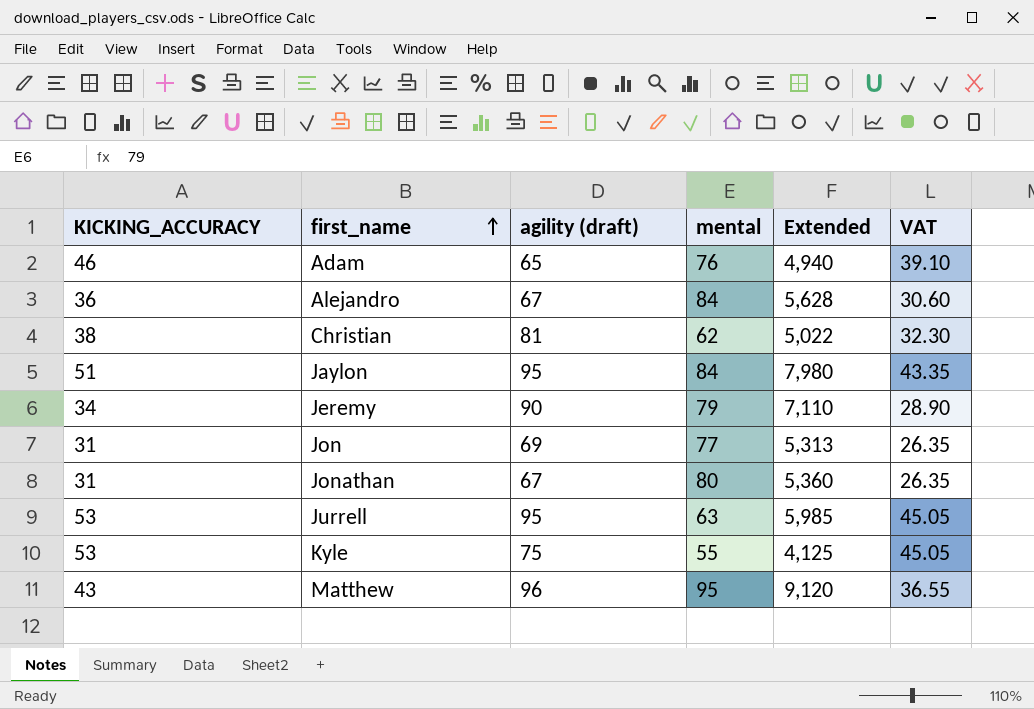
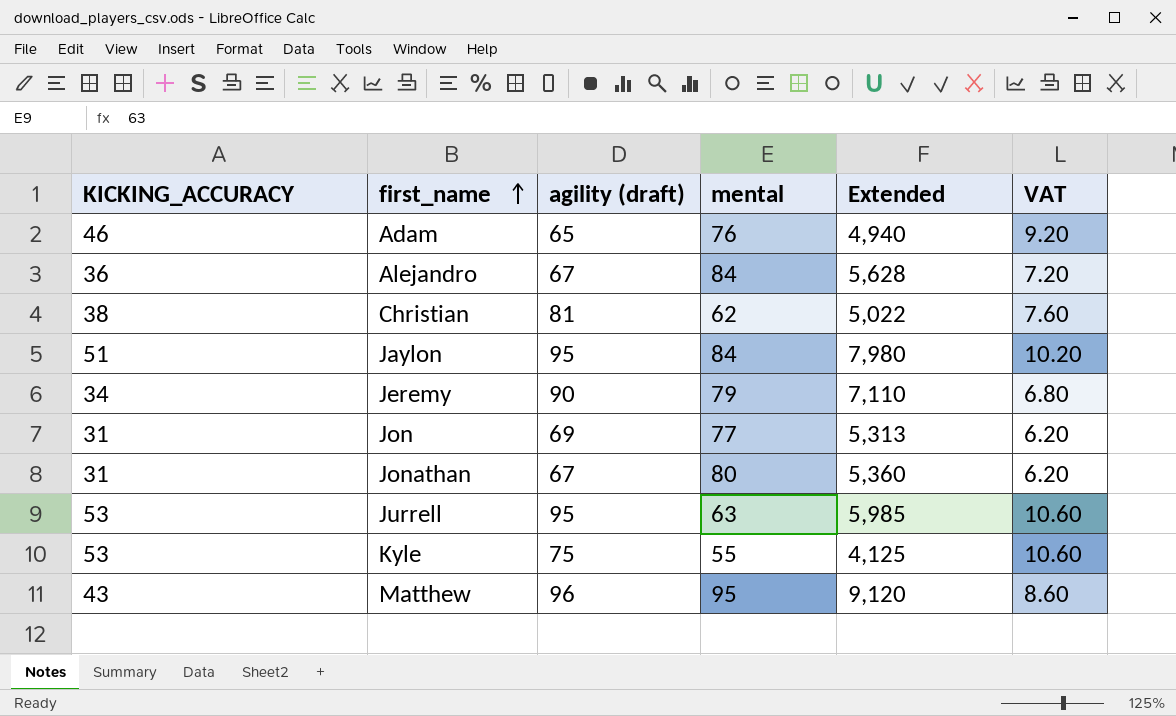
column VAT | formula: [KICKING_ACCURACY] * 0.85 -> [KICKING_ACCURACY] * 0.2

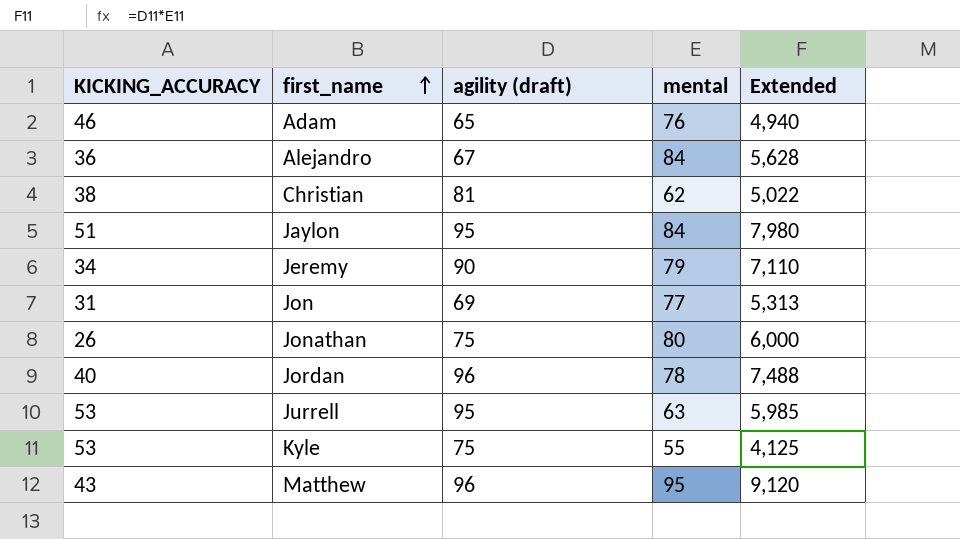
column VAT | formula: [KICKING_ACCURACY] * 0.2 -> none
Jonathan | KICKING_ACCURACY: 31 -> 26
Jonathan | agility (draft): 67 -> 75
Jonathan | Extended: 5,360 -> 6,000
row Jordan: none -> 40 | 96 | 78 | 7,488

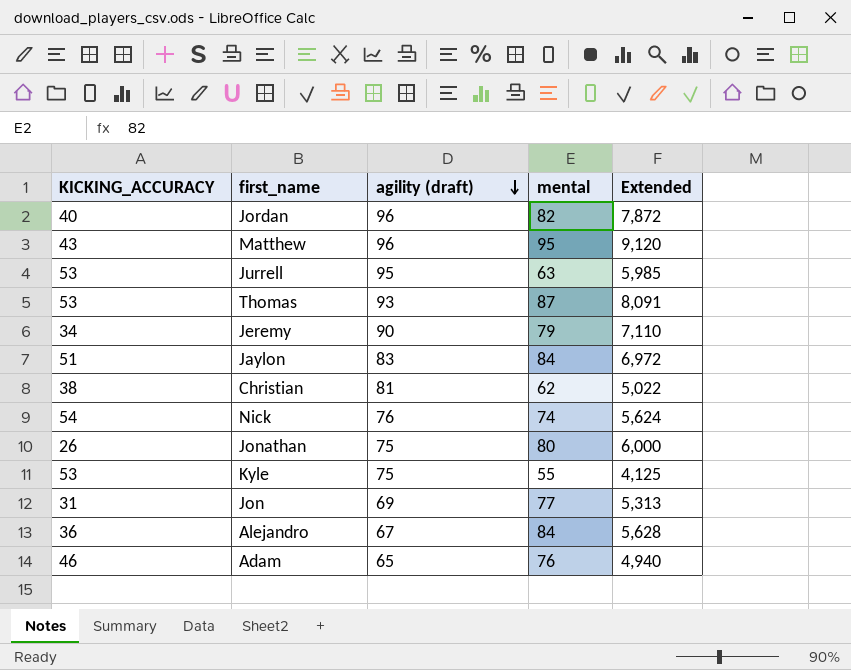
row order: first_name ascending -> agility (draft) descending
Jordan | mental: 78 -> 82
Jordan | Extended: 7,488 -> 7,872
row Thomas: none -> 53 | 93 | 87 | 8,091
Jaylon | agility (draft): 95 -> 83
Jaylon | Extended: 7,980 -> 6,972
row Nick: none -> 54 | 76 | 74 | 5,624

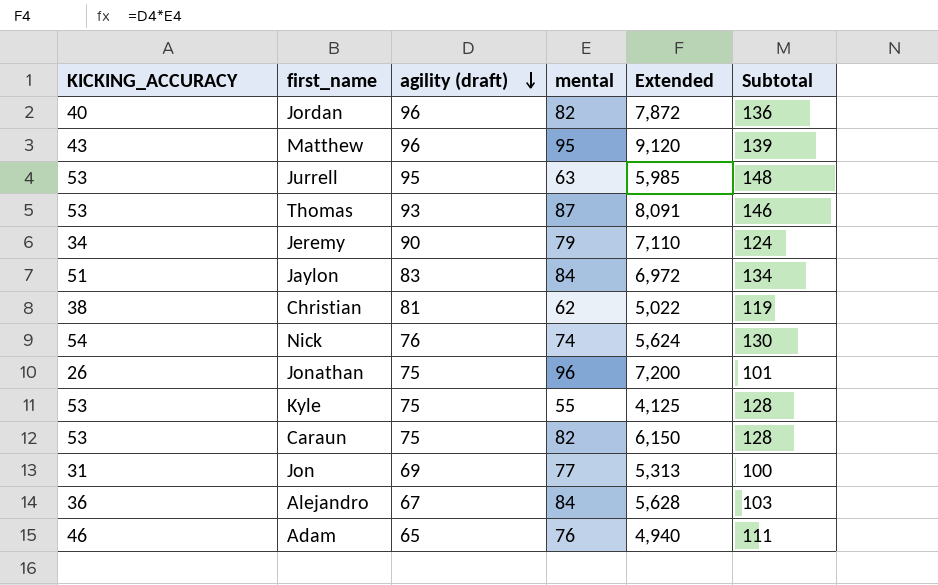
column Subtotal | formula: none -> [KICKING_ACCURACY] + [agility (draft)]
Jonathan | mental: 80 -> 96
Jonathan | Extended: 6,000 -> 7,200
row Caraun: none -> 53 | 75 | 82 | 6,150 | 128

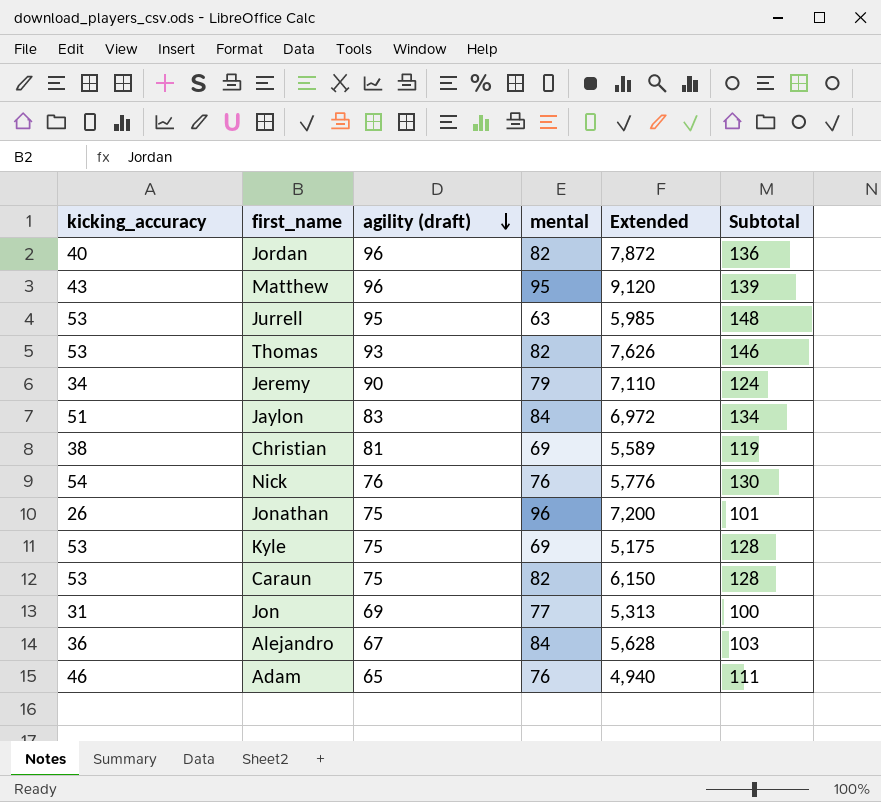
column name: KICKING_ACCURACY -> kicking_accuracy
Thomas | mental: 87 -> 82
Thomas | Extended: 8,091 -> 7,626
Christian | mental: 62 -> 69
Christian | Extended: 5,022 -> 5,589
Nick | mental: 74 -> 76
Nick | Extended: 5,624 -> 5,776
Kyle | mental: 55 -> 69
Kyle | Extended: 4,125 -> 5,175

